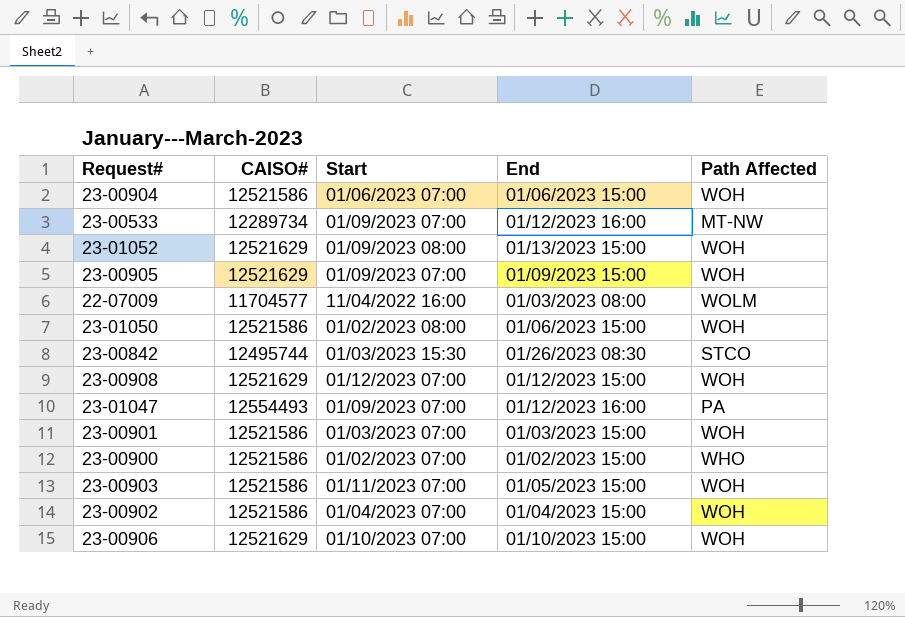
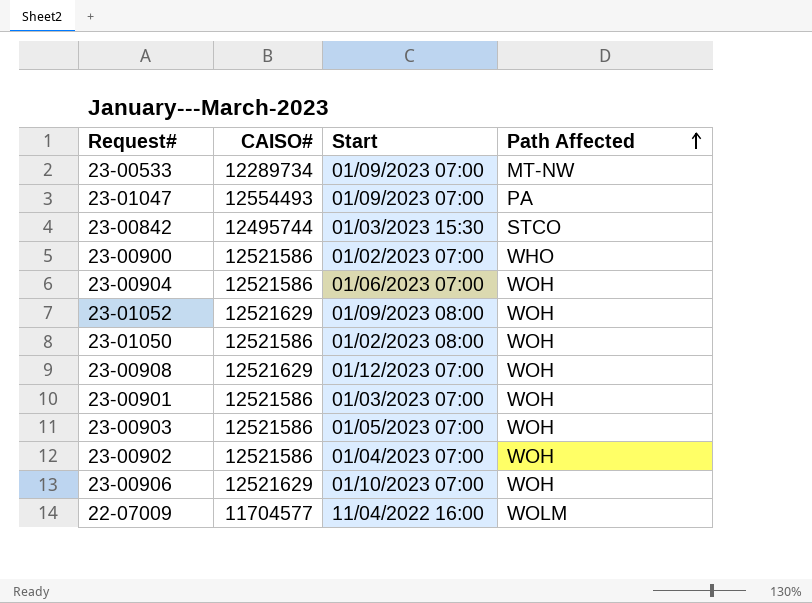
row order: none -> Path Affected ascending
column End | position: 4 -> none
row 23-00905: 12521629 | 01/09/2023 07:00 | 01/09/2023 15:00 | WOH -> none
23-00903 | Start: 01/11/2023 07:00 -> 01/05/2023 07:00

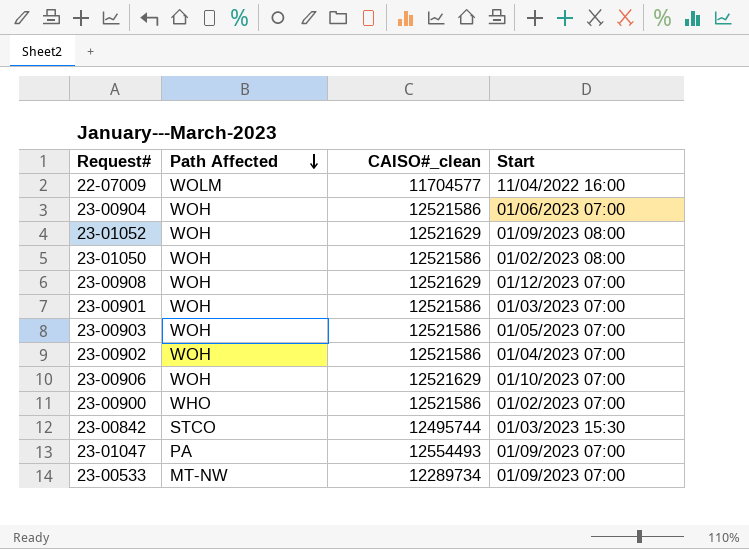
row order: Path Affected ascending -> Path Affected descending
column Path Affected | position: 4 -> 2
column name: CAISO# -> CAISO#_clean

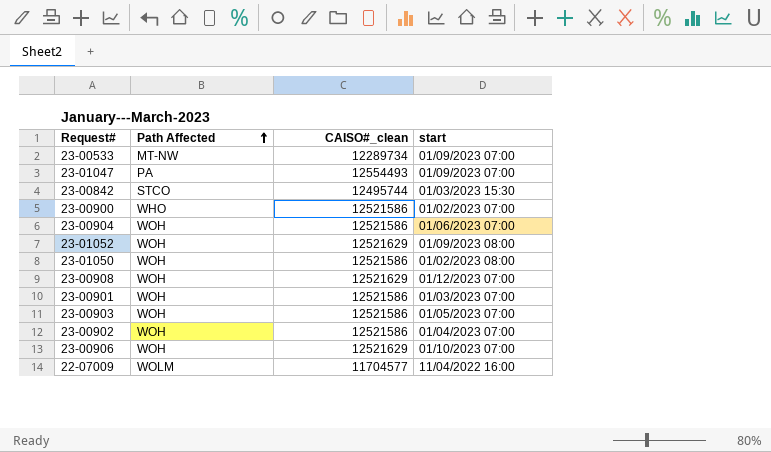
row order: Path Affected descending -> Path Affected ascending
column name: Start -> start

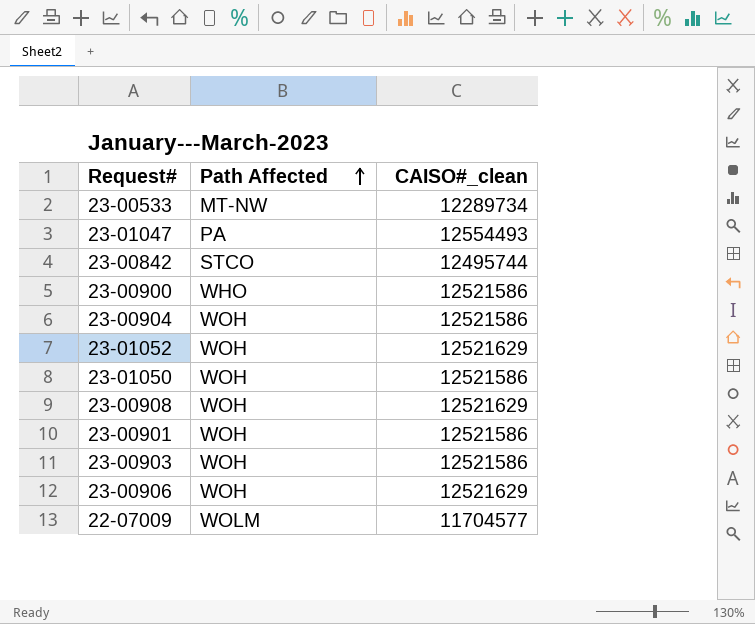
column start | position: 4 -> none
row 23-00902: WOH | 12521586 | 01/04/2023 07:00 -> none

